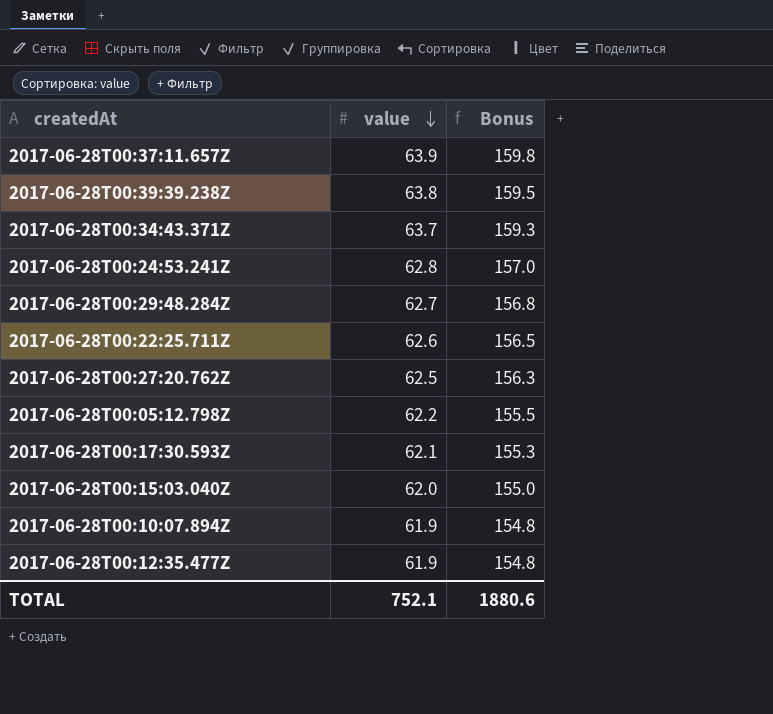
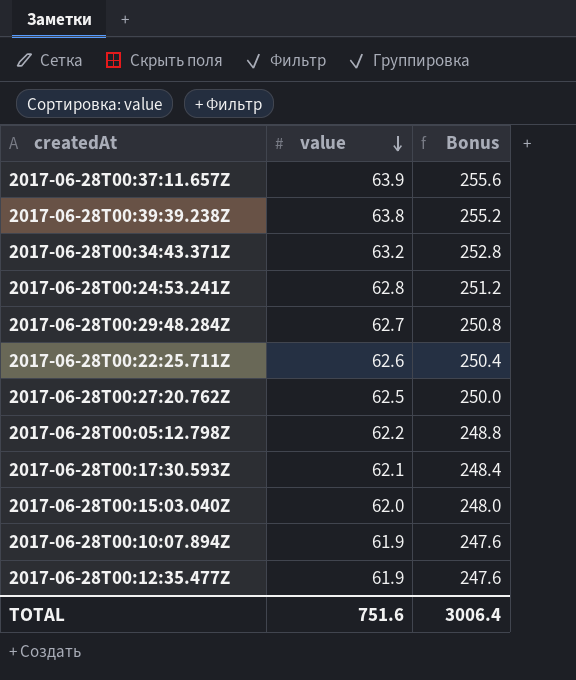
column Bonus | formula: [value] * 2.5 -> [value] * 4
2017-06-28T00:34:43.371Z | value: 63.7 -> 63.2
TOTAL | value: 752.1 -> 751.6
TOTAL | Bonus: 1880.6 -> 3006.4

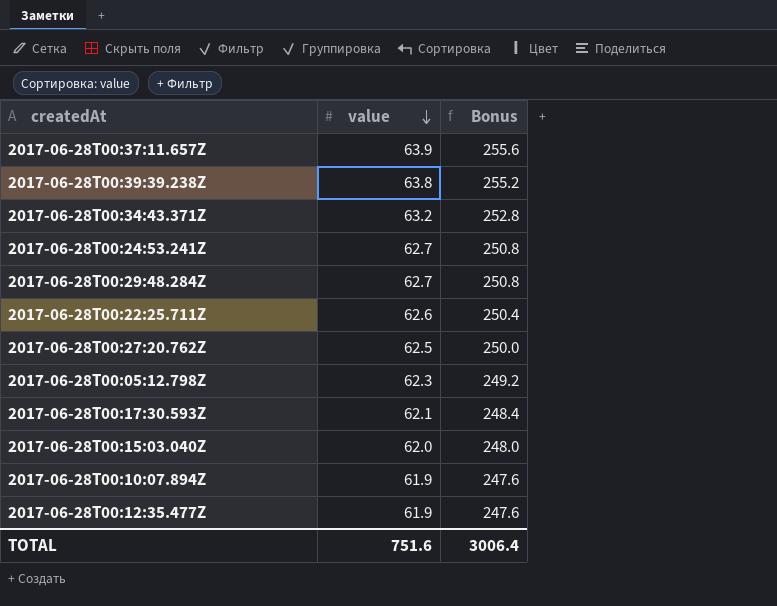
2017-06-28T00:24:53.241Z | value: 62.8 -> 62.7
2017-06-28T00:24:53.241Z | Bonus: 251.2 -> 250.8
2017-06-28T00:05:12.798Z | value: 62.2 -> 62.3
2017-06-28T00:05:12.798Z | Bonus: 248.8 -> 249.2

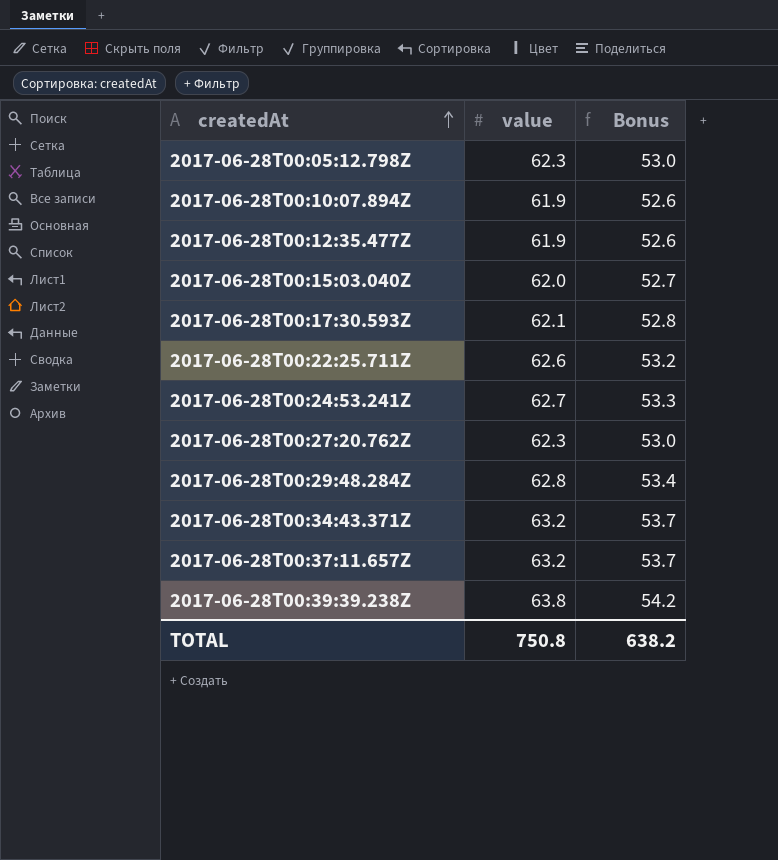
row order: value descending -> createdAt ascending
column Bonus | formula: [value] * 4 -> [value] * 0.85
2017-06-28T00:27:20.762Z | value: 62.5 -> 62.3
2017-06-28T00:29:48.284Z | value: 62.7 -> 62.8
2017-06-28T00:37:11.657Z | value: 63.9 -> 63.2
TOTAL | value: 751.6 -> 750.8
TOTAL | Bonus: 3006.4 -> 638.2

